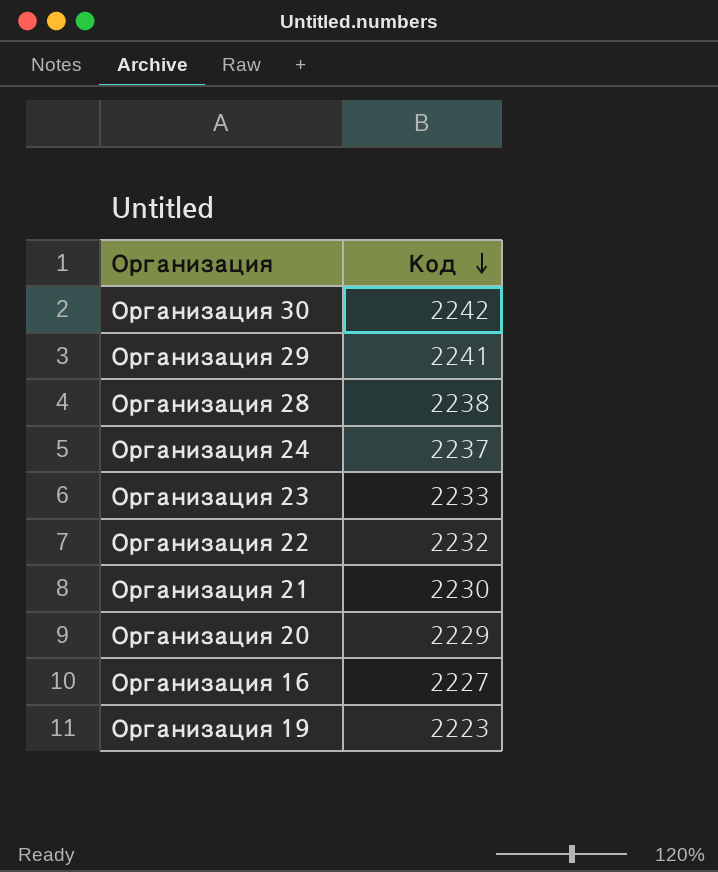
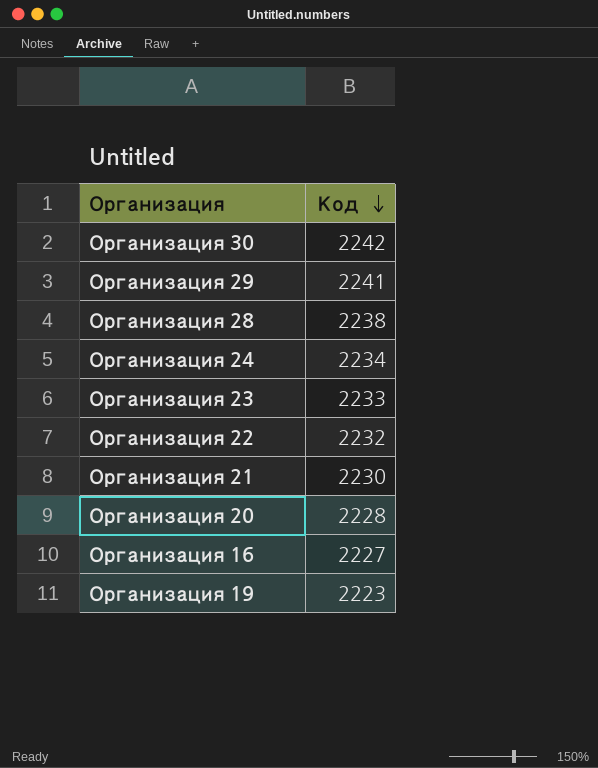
Организация 24 | Код: 2237 -> 2234
Организация 20 | Код: 2229 -> 2228

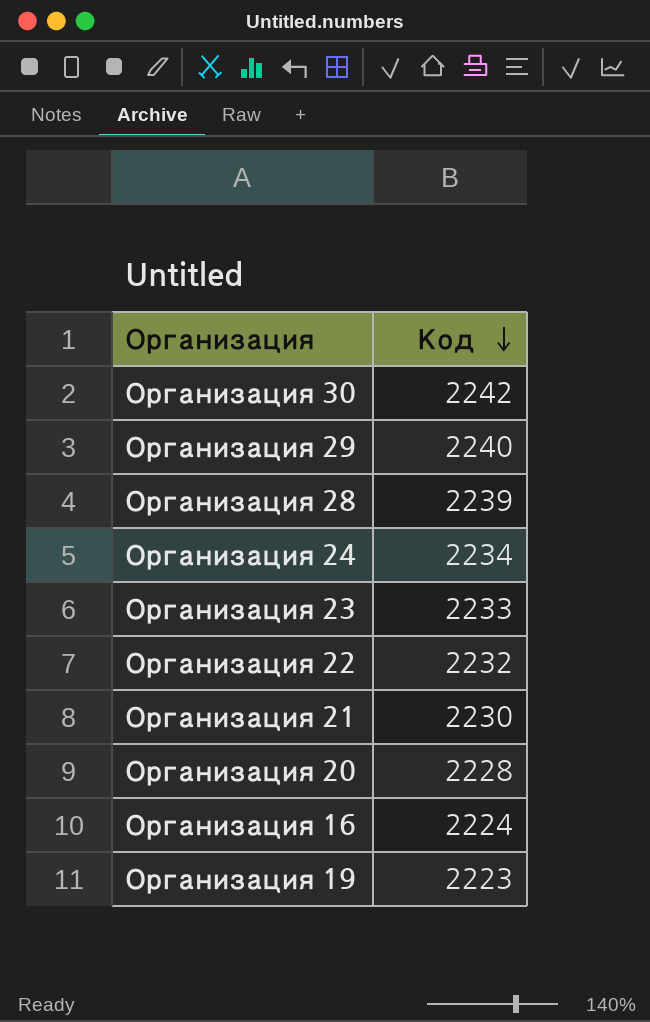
Организация 29 | Код: 2241 -> 2240
Организация 28 | Код: 2238 -> 2239
Организация 16 | Код: 2227 -> 2224

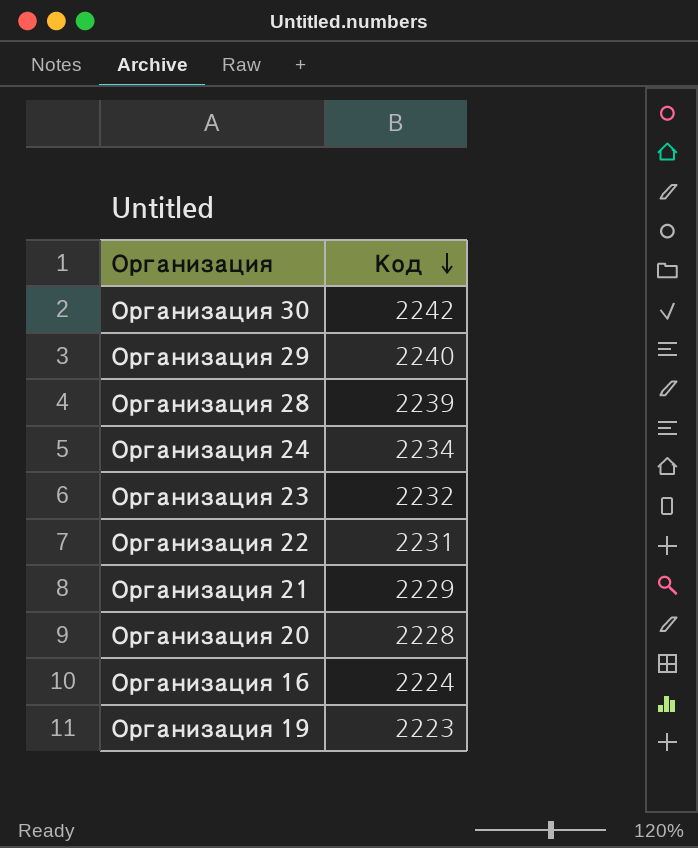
Организация 23 | Код: 2233 -> 2232
Организация 22 | Код: 2232 -> 2231
Организация 21 | Код: 2230 -> 2229

